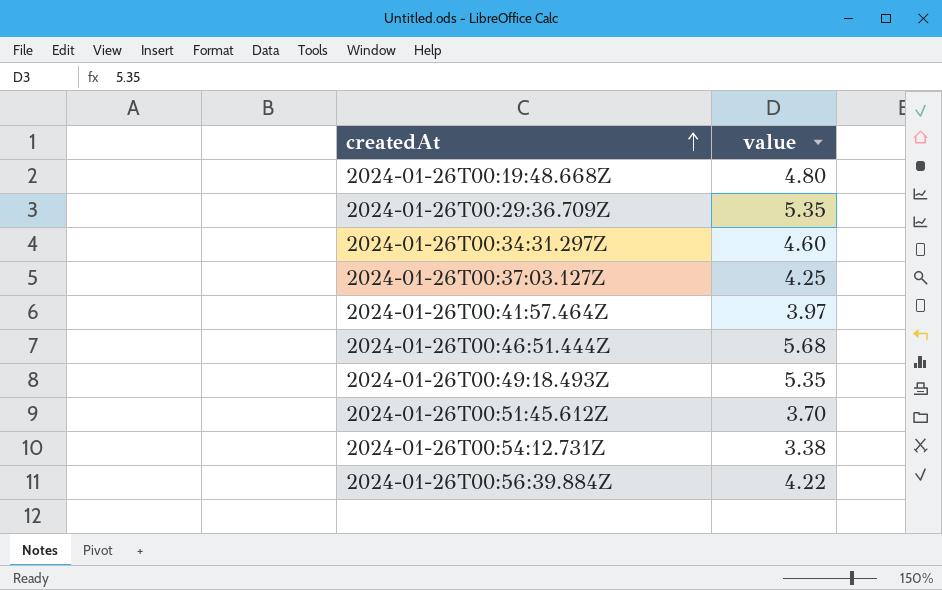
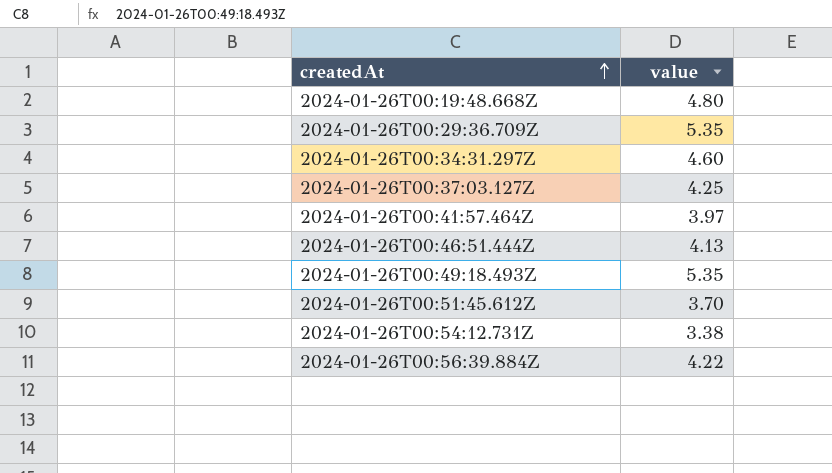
2024-01-26T00:46:51.444Z | value: 5.68 -> 4.13

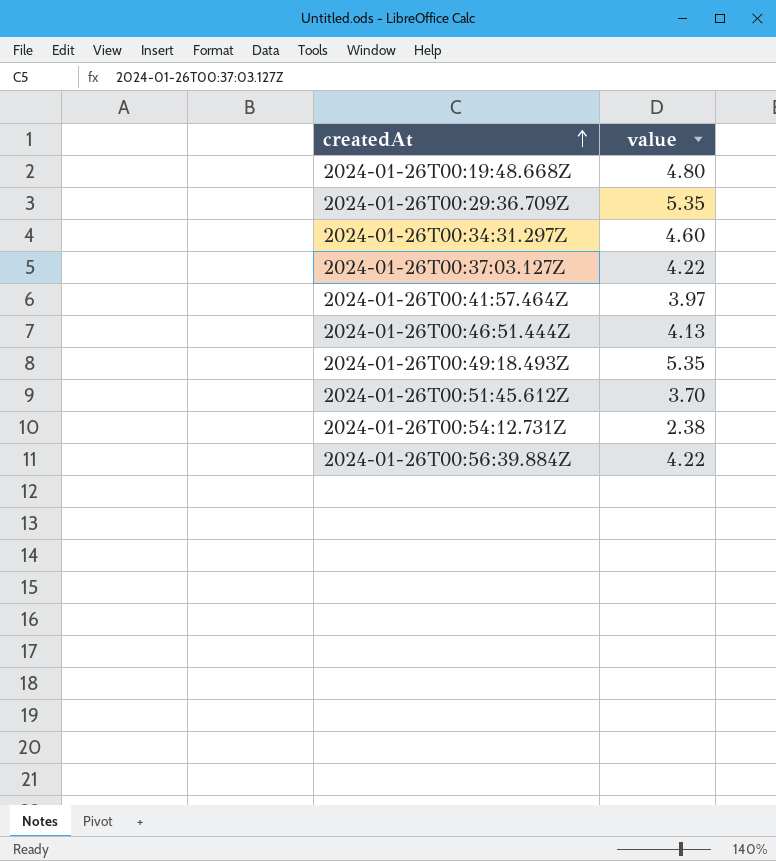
2024-01-26T00:37:03.127Z | value: 4.25 -> 4.22
2024-01-26T00:54:12.731Z | value: 3.38 -> 2.38

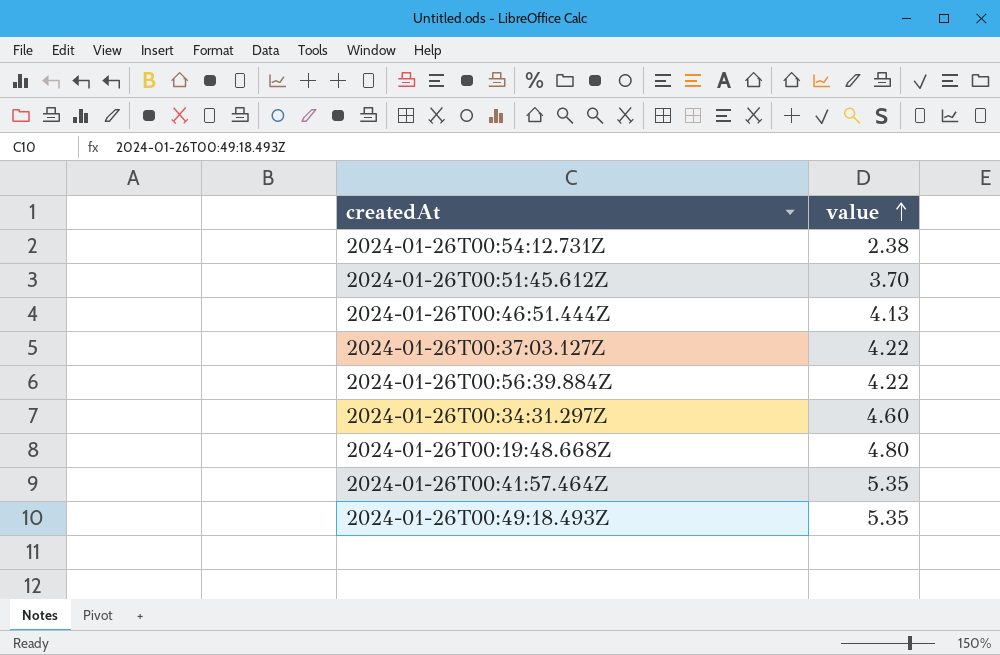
row order: createdAt ascending -> value ascending
row 2024-01-26T00:29:36.709Z: 5.35 -> none
2024-01-26T00:41:57.464Z | value: 3.97 -> 5.35

